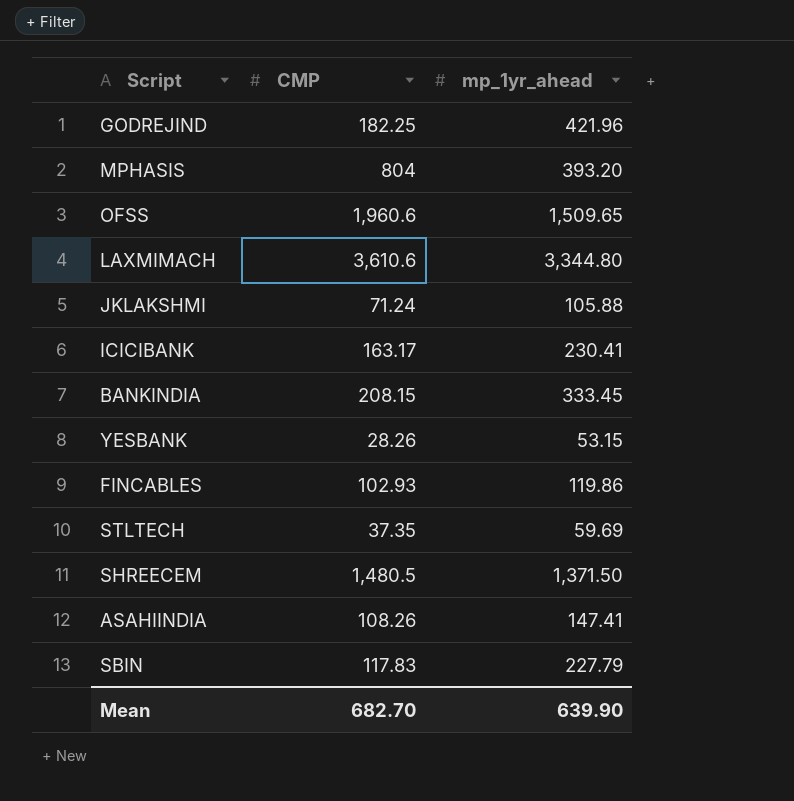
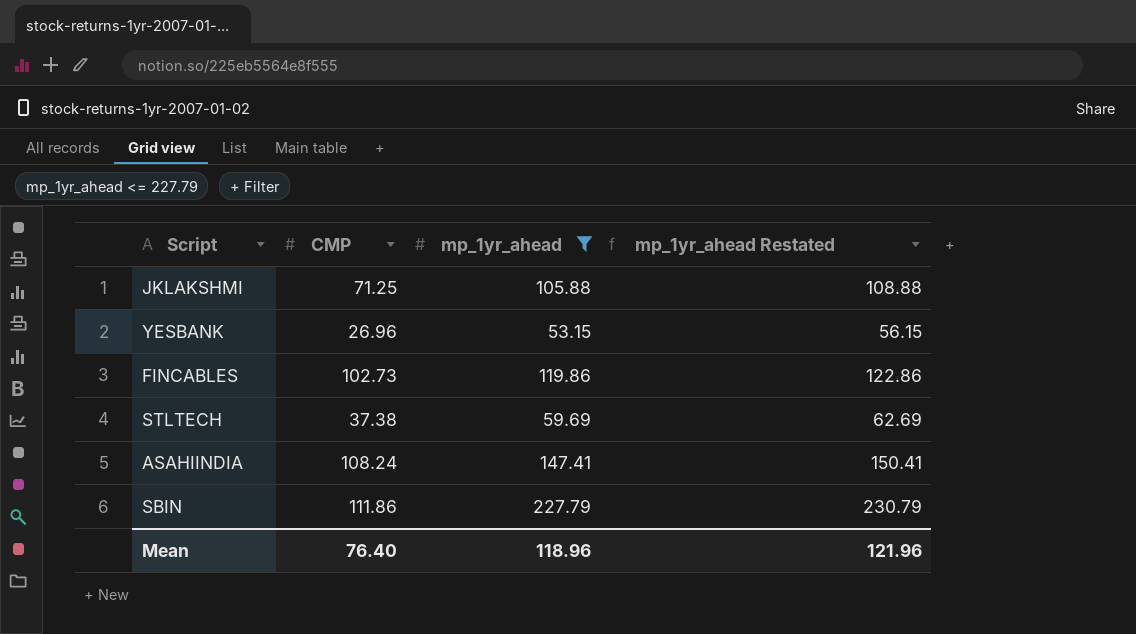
filter: none -> mp_1yr_ahead <= 227.79
column mp_1yr_ahead Restated | formula: none -> [mp_1yr_ahead] + 3
JKLAKSHMI | CMP: 71.24 -> 71.25
YESBANK | CMP: 28.26 -> 26.96
FINCABLES | CMP: 102.93 -> 102.73
STLTECH | CMP: 37.35 -> 37.38
ASAHIINDIA | CMP: 108.26 -> 108.24
SBIN | CMP: 117.83 -> 111.86
Mean | CMP: 682.70 -> 76.40
Mean | mp_1yr_ahead: 639.90 -> 118.96

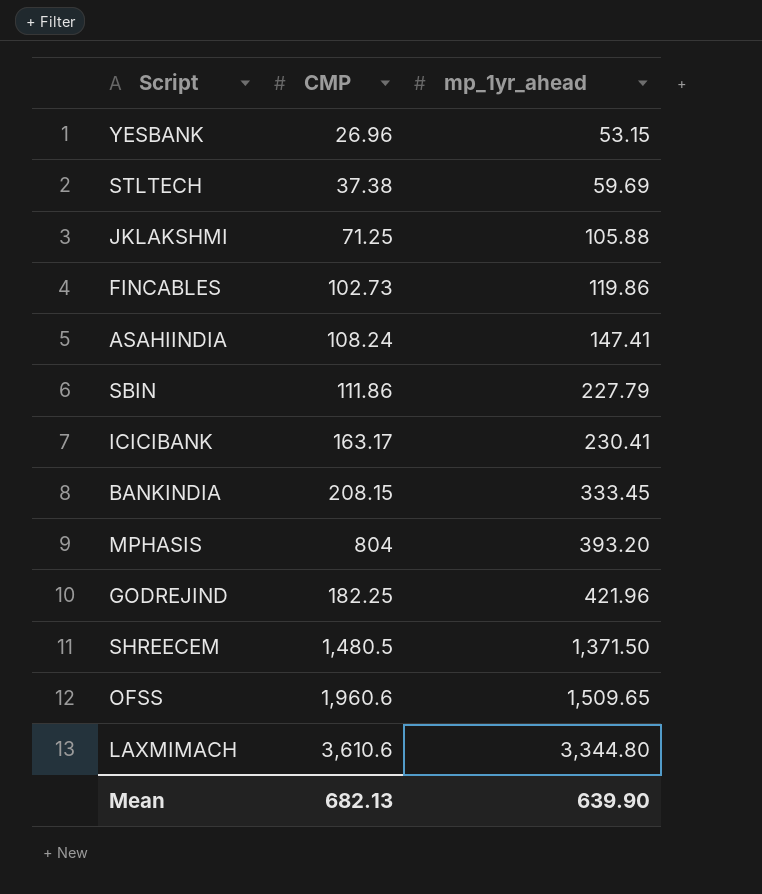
filter: mp_1yr_ahead <= 227.79 -> none
row order: none -> mp_1yr_ahead ascending
column mp_1yr_ahead Restated | formula: [mp_1yr_ahead] + 3 -> none
Mean | CMP: 76.40 -> 682.13
Mean | mp_1yr_ahead: 118.96 -> 639.90

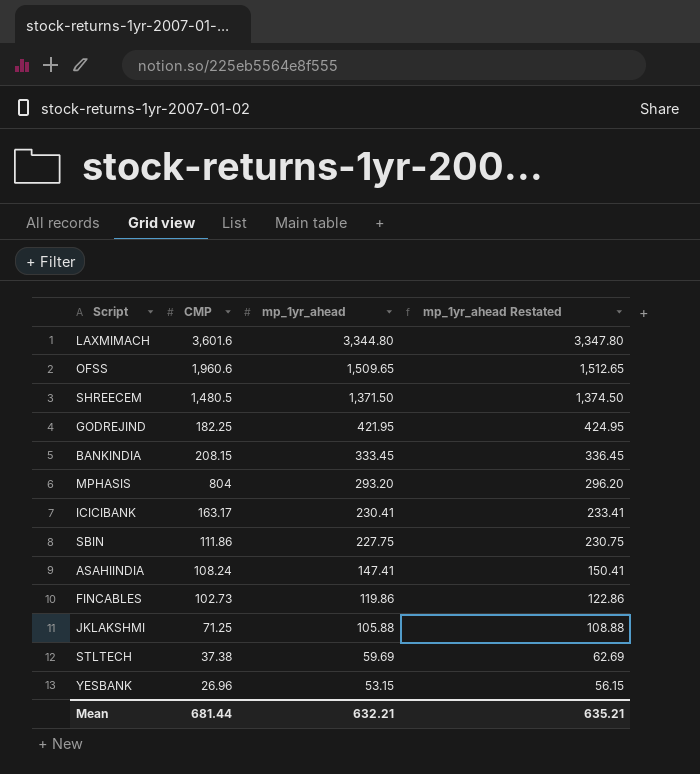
row order: mp_1yr_ahead ascending -> mp_1yr_ahead descending
column mp_1yr_ahead Restated | formula: none -> [mp_1yr_ahead] + 3
LAXMIMACH | CMP: 3,610.6 -> 3,601.6
GODREJIND | mp_1yr_ahead: 421.96 -> 421.95
MPHASIS | mp_1yr_ahead: 393.20 -> 293.20
SBIN | mp_1yr_ahead: 227.79 -> 227.75
Mean | CMP: 682.13 -> 681.44
Mean | mp_1yr_ahead: 639.90 -> 632.21

